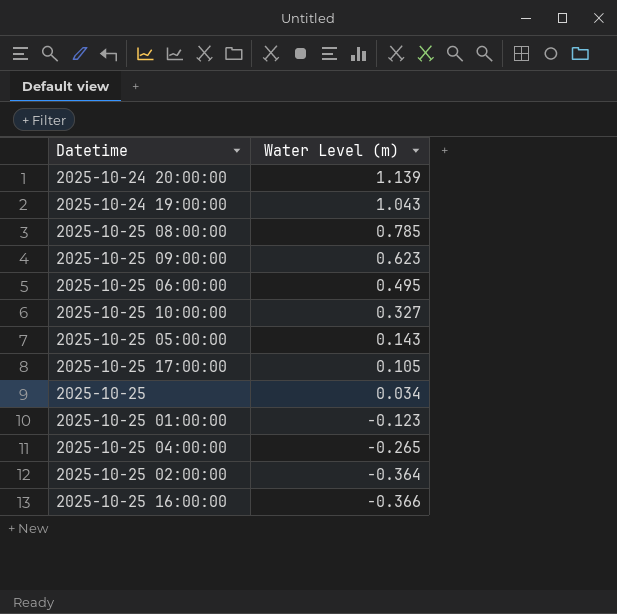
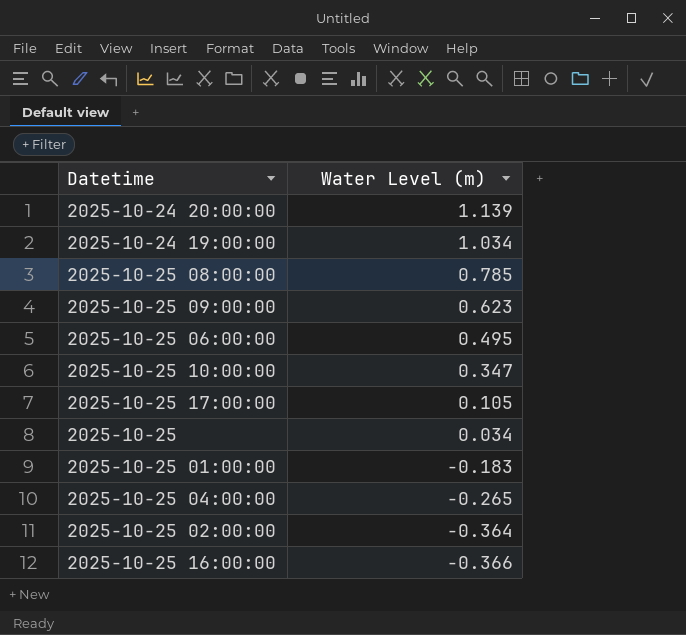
row 2025-10-25 05:00:00: 0.143 -> none
2025-10-24 19:00:00 | Water Level (m): 1.043 -> 1.034
2025-10-25 10:00:00 | Water Level (m): 0.327 -> 0.347
2025-10-25 01:00:00 | Water Level (m): -0.123 -> -0.183

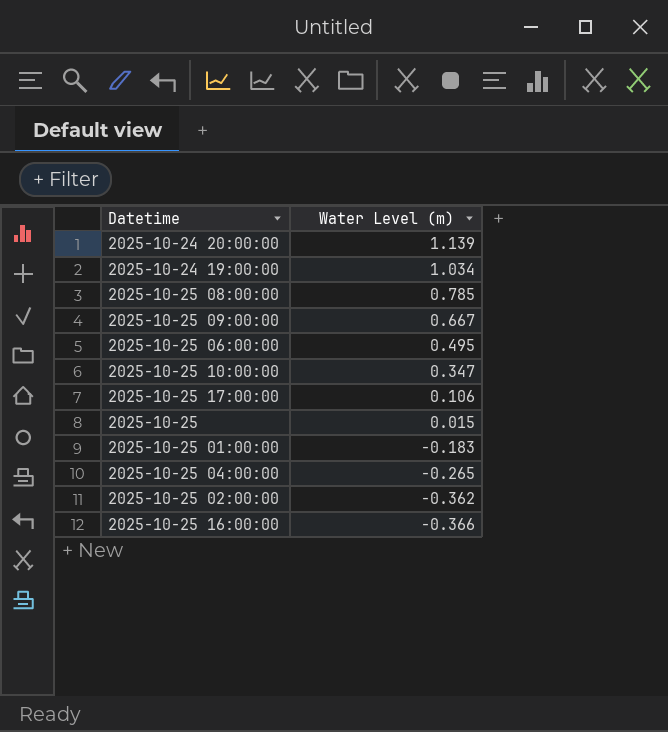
2025-10-25 09:00:00 | Water Level (m): 0.623 -> 0.667
2025-10-25 17:00:00 | Water Level (m): 0.105 -> 0.106
2025-10-25 | Water Level (m): 0.034 -> 0.015
2025-10-25 02:00:00 | Water Level (m): -0.364 -> -0.362

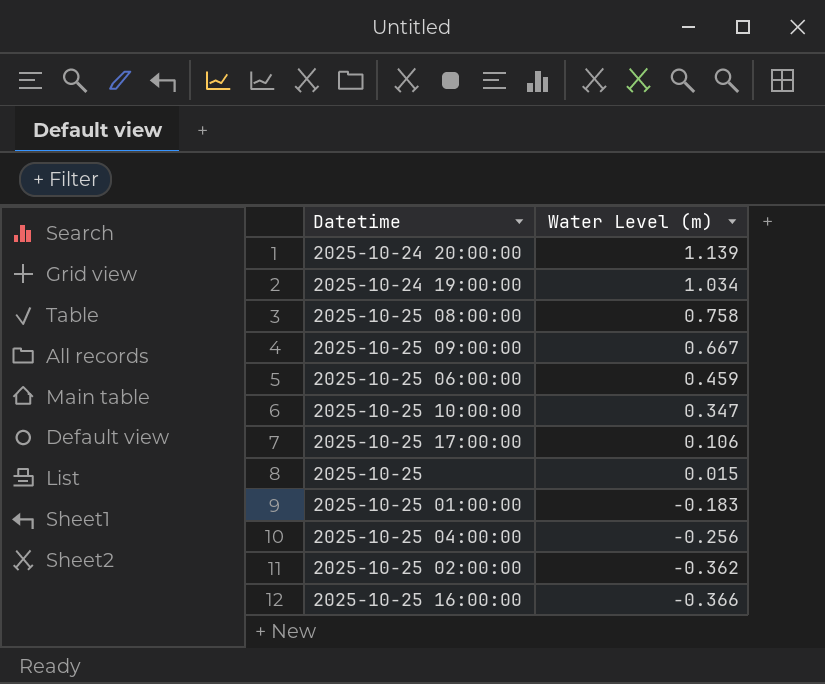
2025-10-25 08:00:00 | Water Level (m): 0.785 -> 0.758
2025-10-25 06:00:00 | Water Level (m): 0.495 -> 0.459
2025-10-25 04:00:00 | Water Level (m): -0.265 -> -0.256

